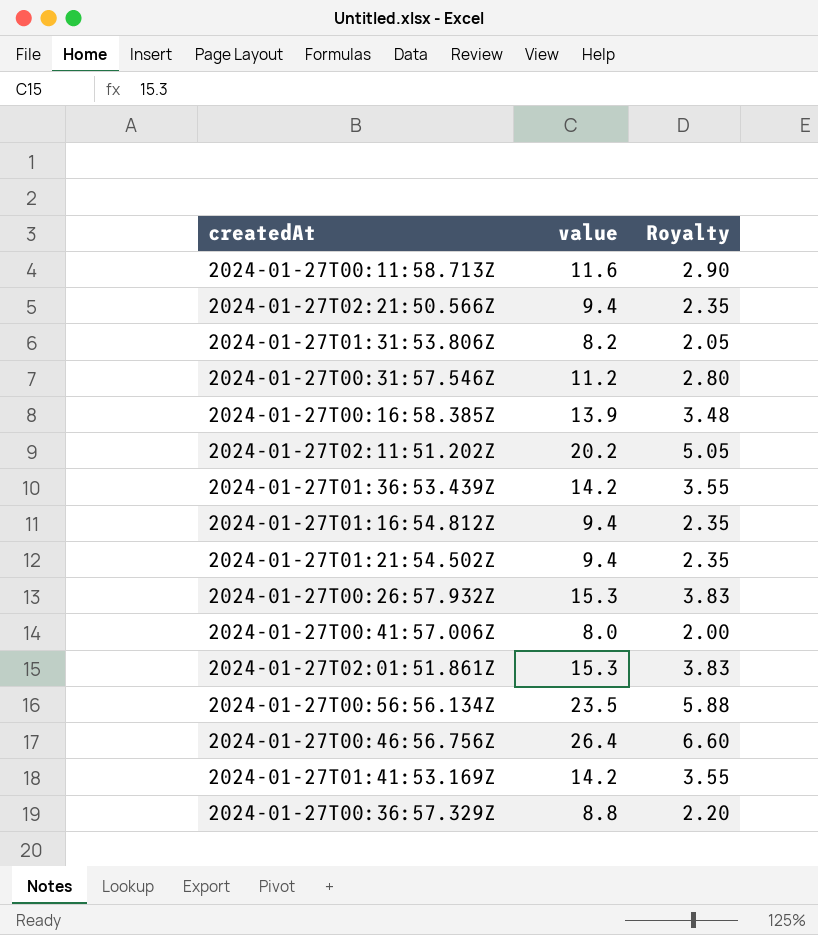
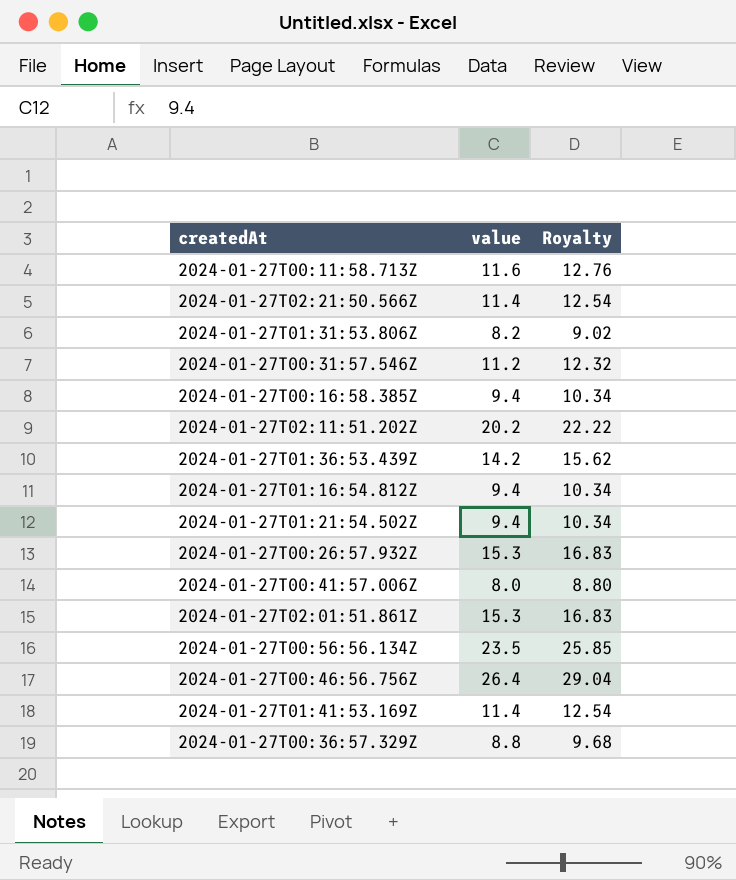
column Royalty | formula: [value] * 0.25 -> [value] * 1.1
2024-01-27T02:21:50.566Z | value: 9.4 -> 11.4
2024-01-27T00:16:58.385Z | value: 13.9 -> 9.4
2024-01-27T01:41:53.169Z | value: 14.2 -> 11.4

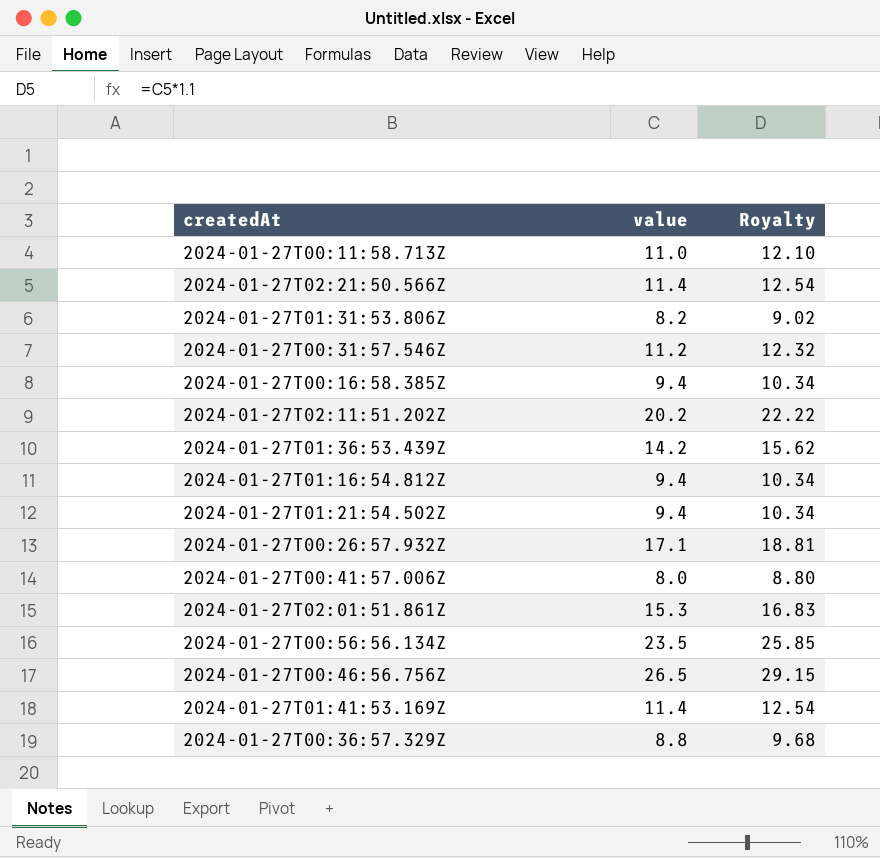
2024-01-27T00:11:58.713Z | value: 11.6 -> 11.0
2024-01-27T00:11:58.713Z | Royalty: 12.76 -> 12.10
2024-01-27T00:26:57.932Z | value: 15.3 -> 17.1
2024-01-27T00:26:57.932Z | Royalty: 16.83 -> 18.81
2024-01-27T00:46:56.756Z | value: 26.4 -> 26.5
2024-01-27T00:46:56.756Z | Royalty: 29.04 -> 29.15

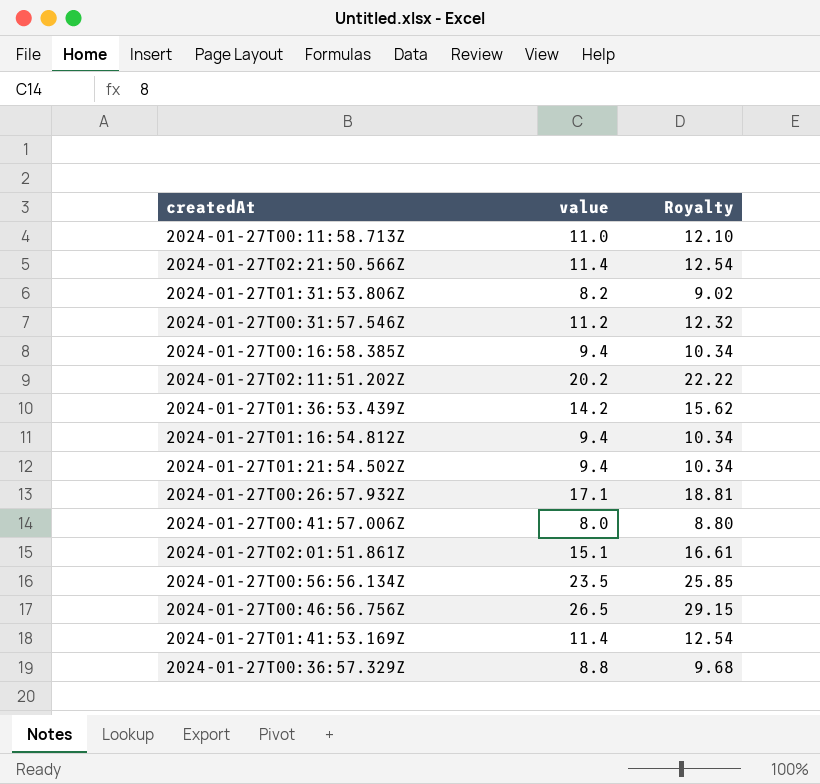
2024-01-27T02:01:51.861Z | value: 15.3 -> 15.1
2024-01-27T02:01:51.861Z | Royalty: 16.83 -> 16.61

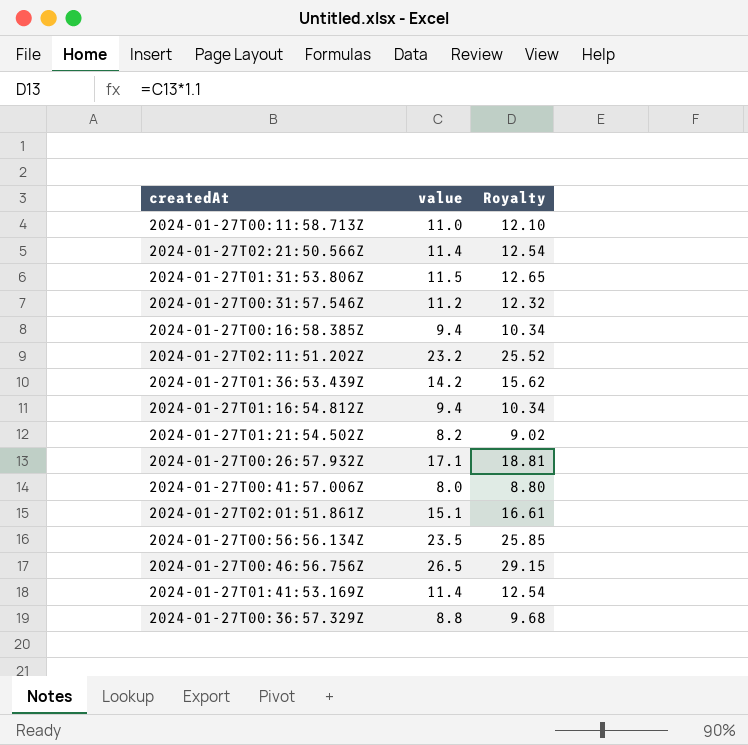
2024-01-27T01:31:53.806Z | value: 8.2 -> 11.5
2024-01-27T01:31:53.806Z | Royalty: 9.02 -> 12.65
2024-01-27T02:11:51.202Z | value: 20.2 -> 23.2
2024-01-27T02:11:51.202Z | Royalty: 22.22 -> 25.52
2024-01-27T01:21:54.502Z | value: 9.4 -> 8.2
2024-01-27T01:21:54.502Z | Royalty: 10.34 -> 9.02

